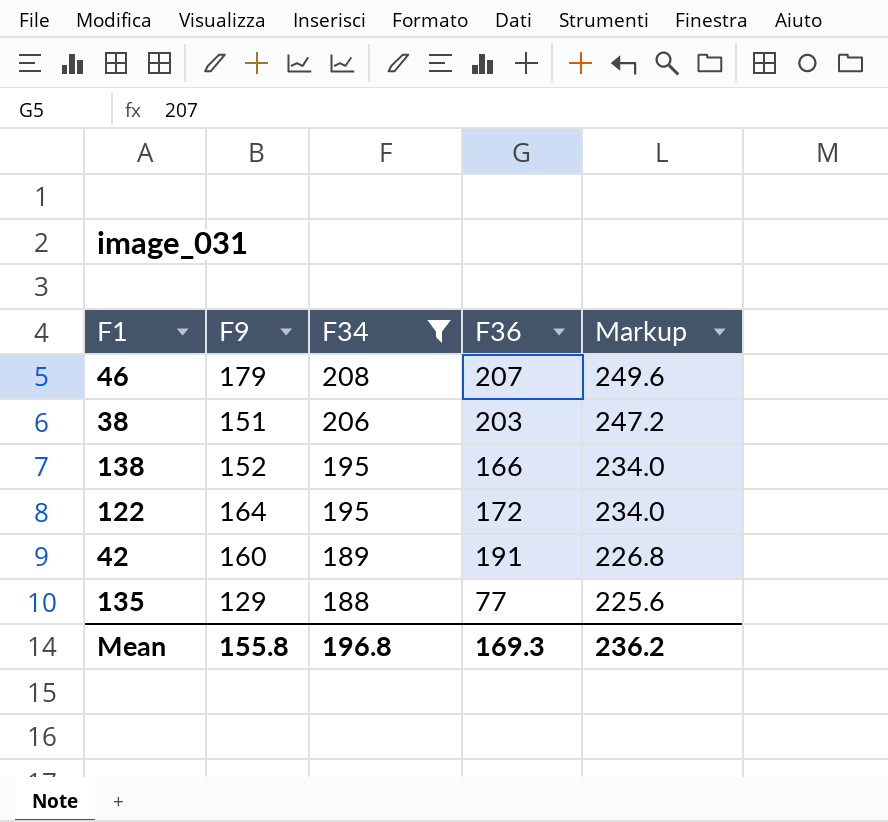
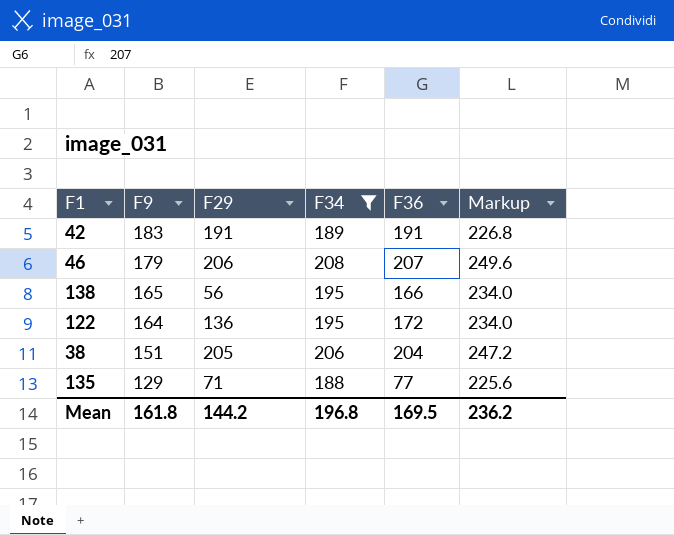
row order: F34 descending -> F9 descending
column F29 | position: none -> 3
42 | F9: 160 -> 183
138 | F9: 152 -> 165
38 | F36: 203 -> 204
Mean | F9: 155.8 -> 161.8
Mean | F36: 169.3 -> 169.5

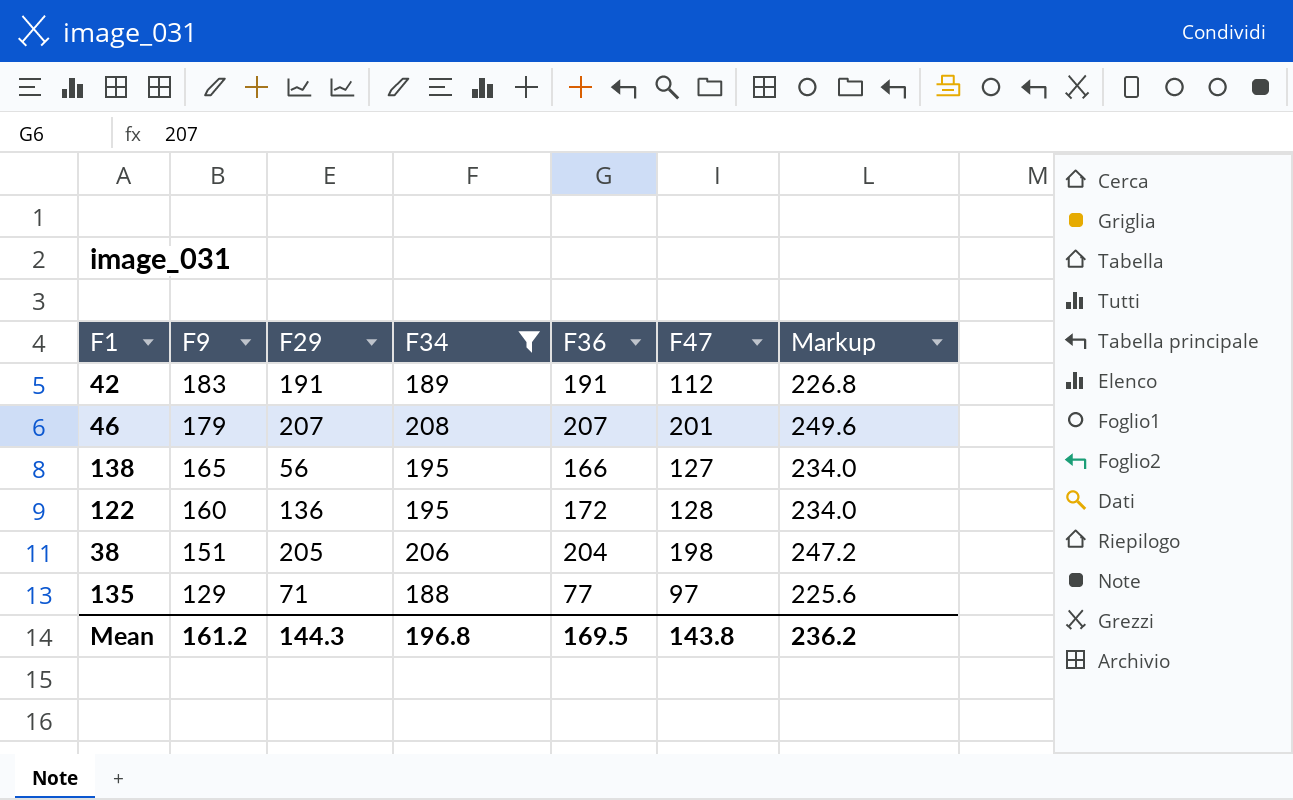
column F47 | position: none -> 6
46 | F29: 206 -> 207
122 | F9: 164 -> 160
Mean | F9: 161.8 -> 161.2
Mean | F29: 144.2 -> 144.3

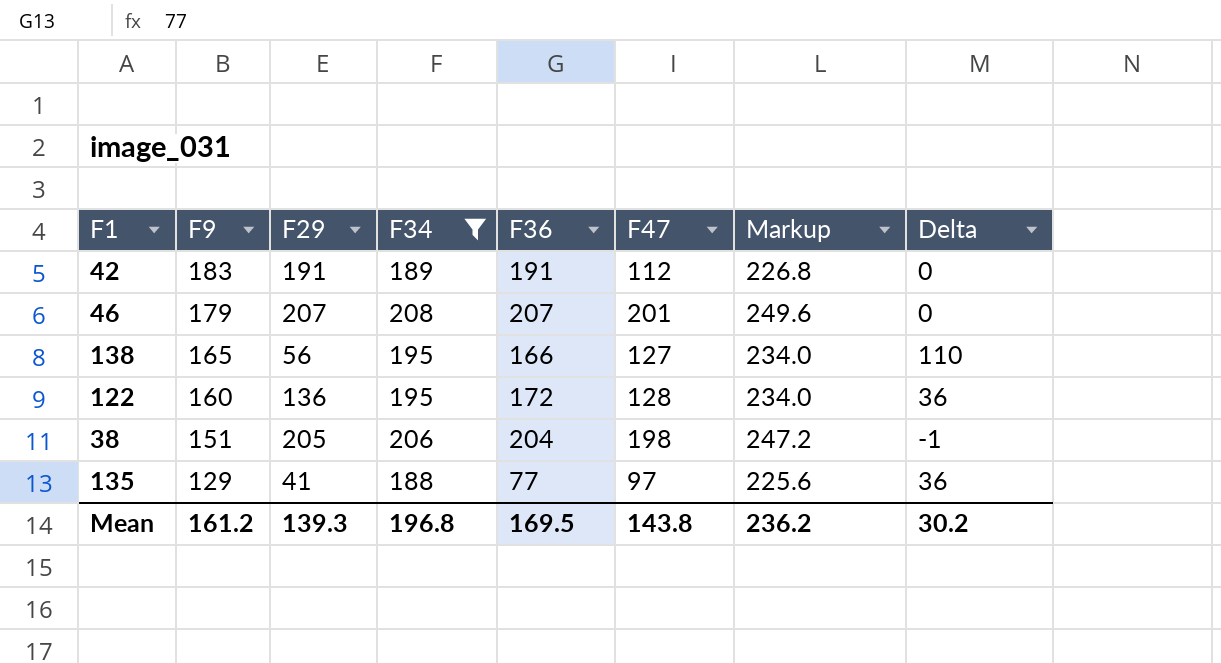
column Delta | formula: none -> [F36] - [F29]
135 | F29: 71 -> 41
Mean | F29: 144.3 -> 139.3

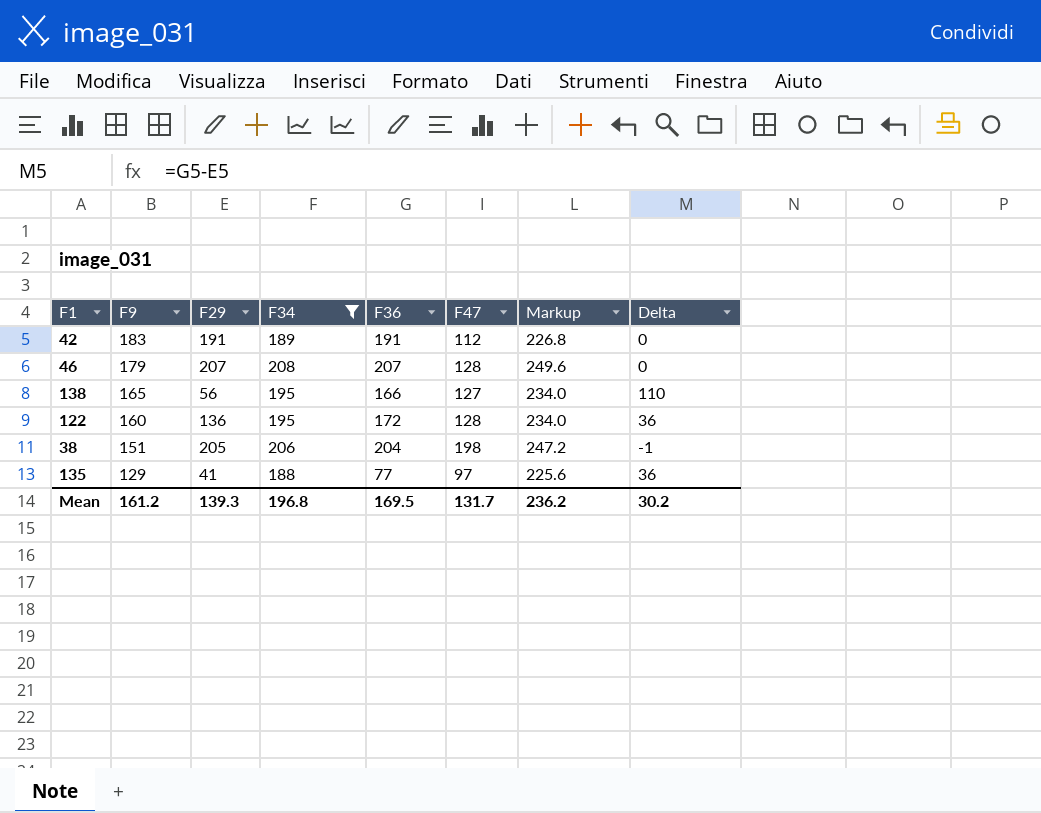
46 | F47: 201 -> 128
Mean | F47: 143.8 -> 131.7

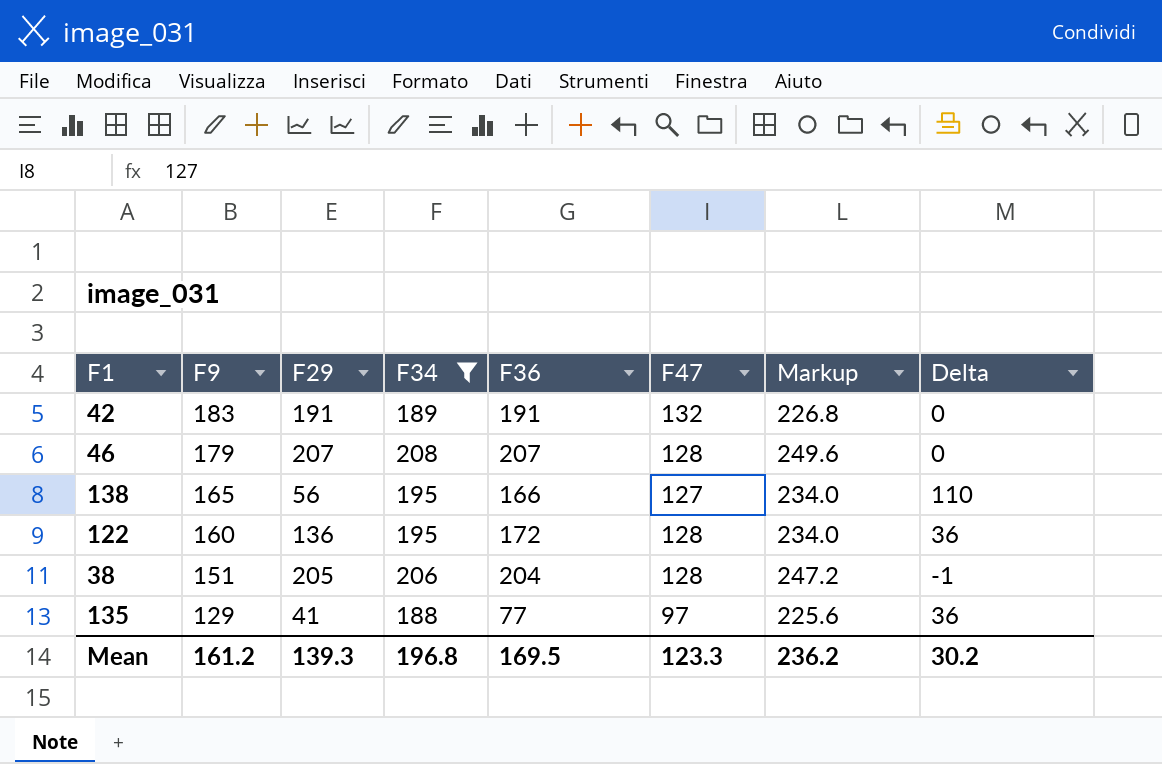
42 | F47: 112 -> 132
38 | F47: 198 -> 128
Mean | F47: 131.7 -> 123.3

